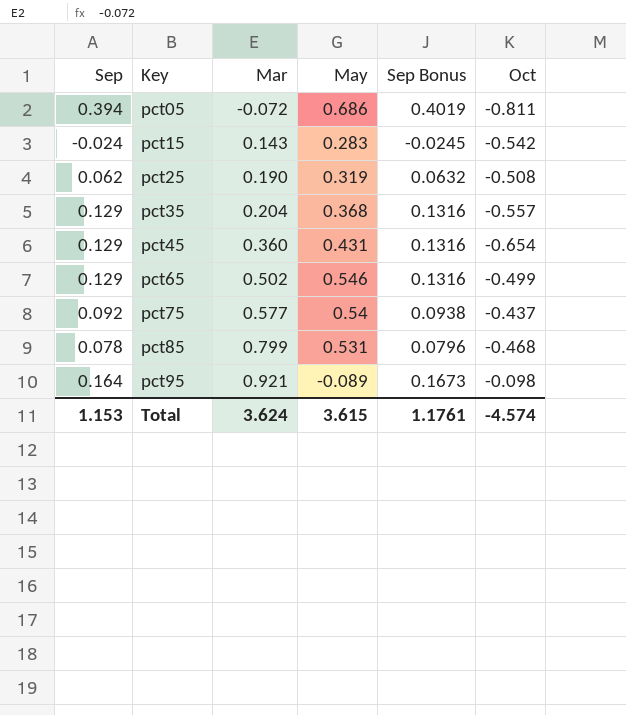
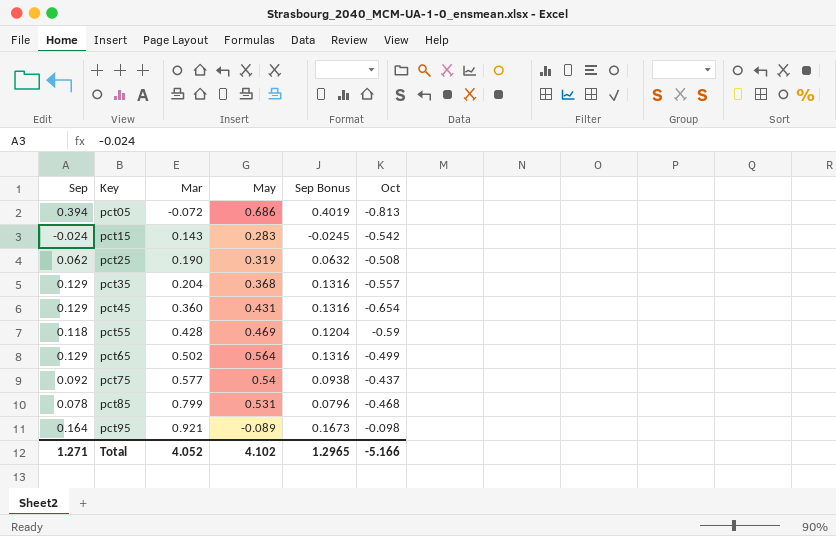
pct05 | Oct: -0.811 -> -0.813
row pct55: none -> 0.118 | 0.428 | 0.469 | 0.1204 | -0.59
pct65 | May: 0.546 -> 0.564
Total | Sep: 1.153 -> 1.271
Total | Mar: 3.624 -> 4.052
Total | May: 3.615 -> 4.102
Total | Sep Bonus: 1.1761 -> 1.2965
Total | Oct: -4.574 -> -5.166

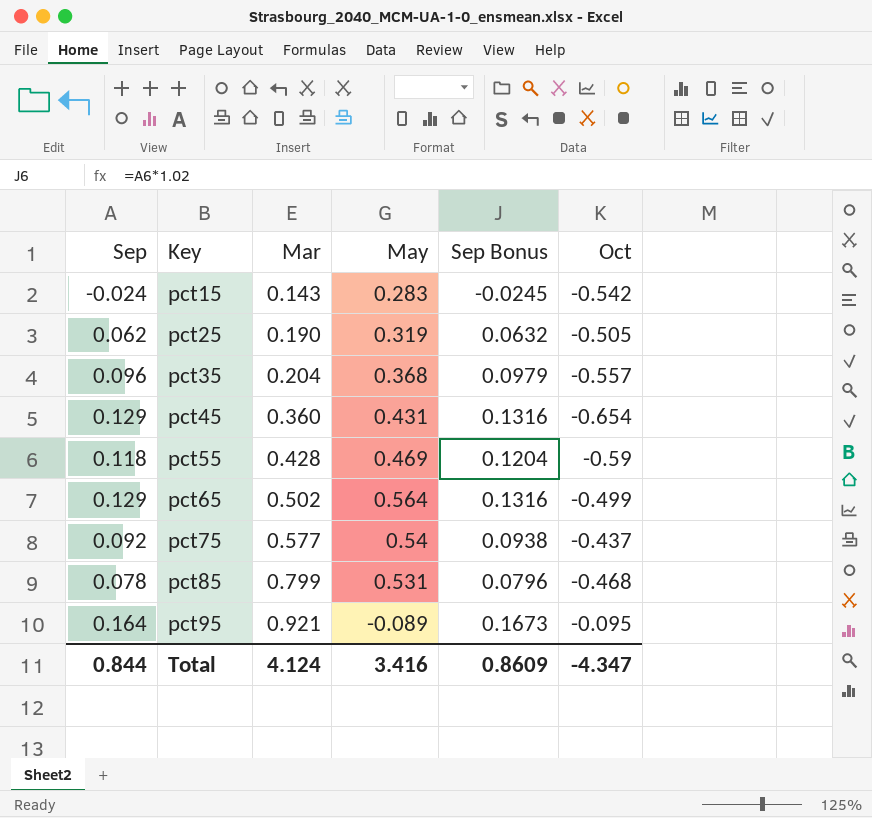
row pct05: 0.394 | -0.072 | 0.686 | 0.4019 | -0.813 -> none
pct25 | Oct: -0.508 -> -0.505
pct35 | Sep: 0.129 -> 0.096
pct35 | Sep Bonus: 0.1316 -> 0.0979
pct95 | Oct: -0.098 -> -0.095
Total | Sep: 1.271 -> 0.844
Total | Mar: 4.052 -> 4.124
Total | May: 4.102 -> 3.416
Total | Sep Bonus: 1.2965 -> 0.8609
Total | Oct: -5.166 -> -4.347

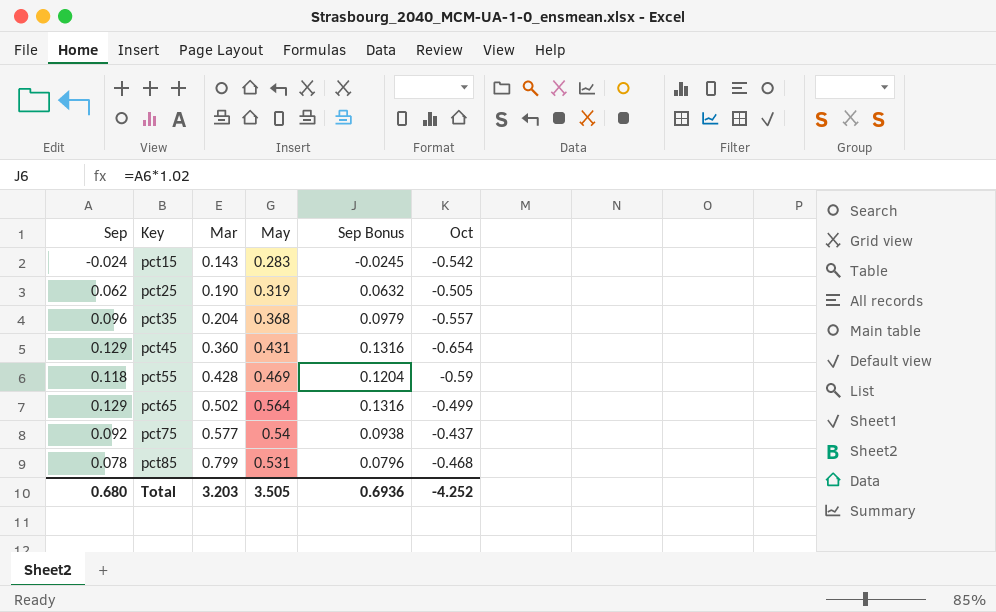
row pct95: 0.164 | 0.921 | -0.089 | 0.1673 | -0.095 -> none
Total | Sep: 0.844 -> 0.680
Total | Mar: 4.124 -> 3.203
Total | May: 3.416 -> 3.505
Total | Sep Bonus: 0.8609 -> 0.6936
Total | Oct: -4.347 -> -4.252

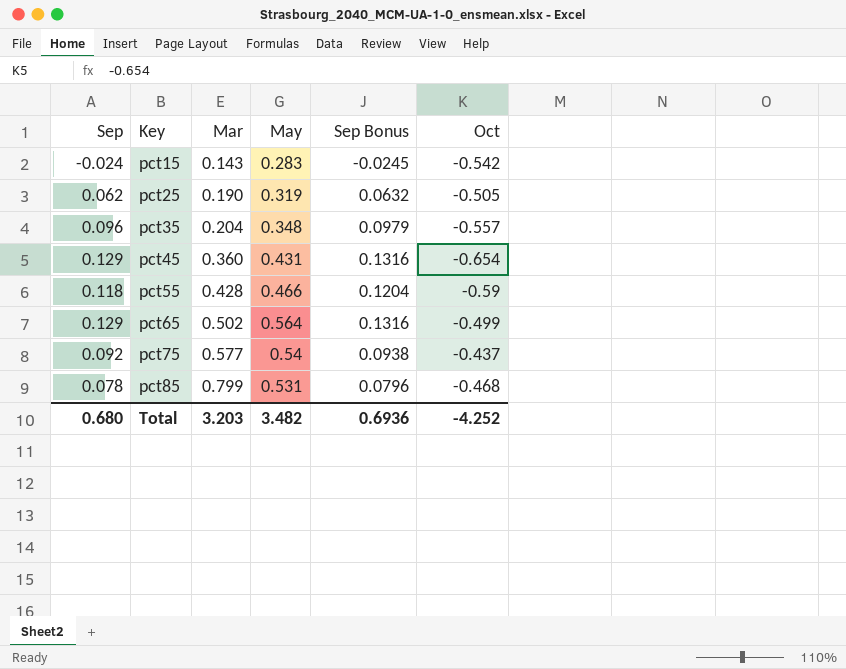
pct35 | May: 0.368 -> 0.348
pct55 | May: 0.469 -> 0.466
Total | May: 3.505 -> 3.482

